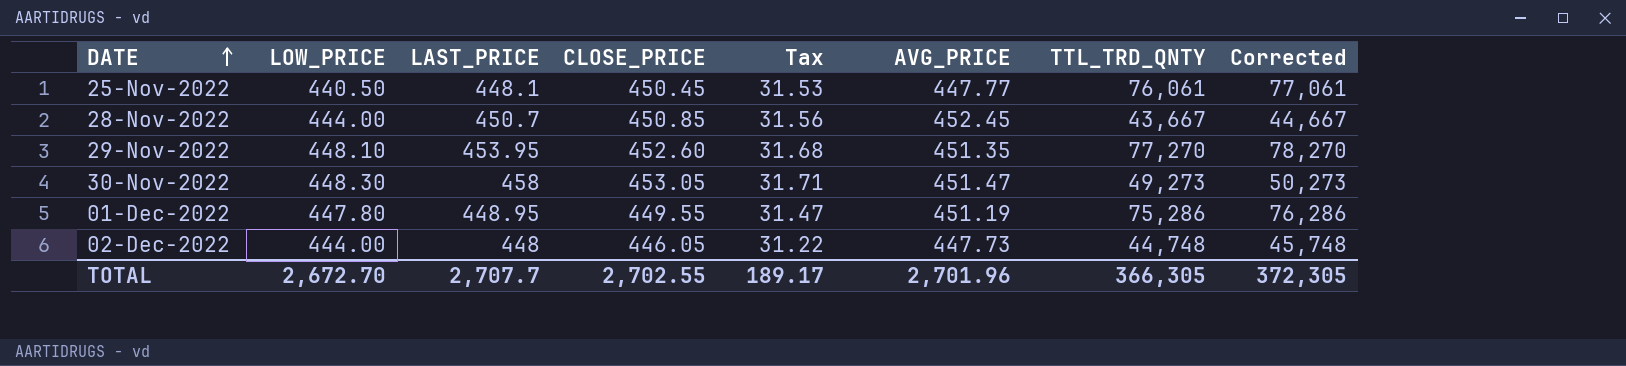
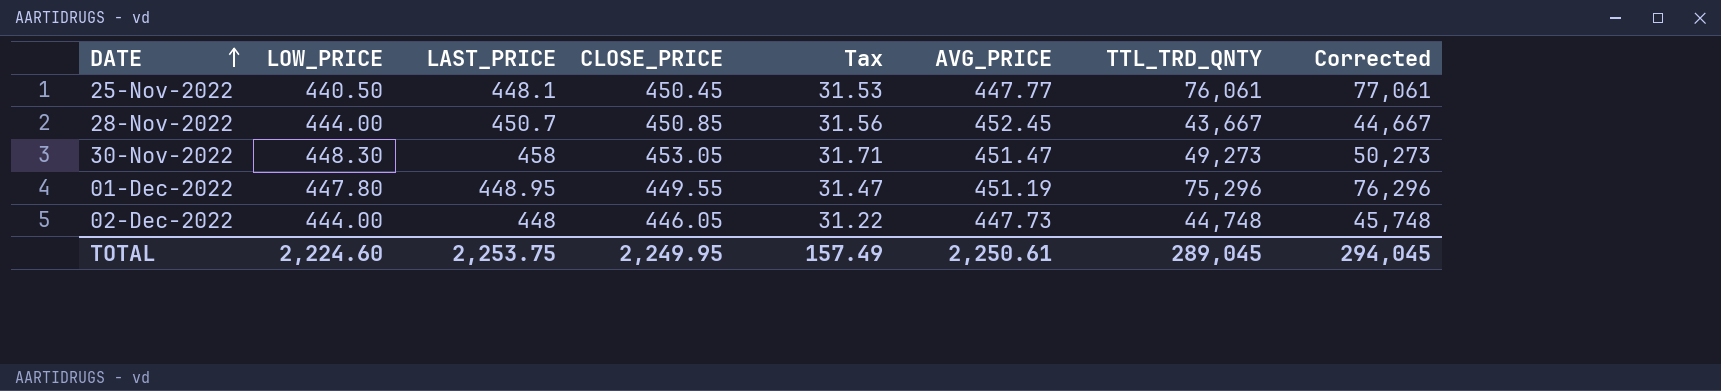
row 29-Nov-2022: 448.10 | 453.95 | 452.60 | 31.68 | 451.35 | 77,270 | 78,270 -> none
01-Dec-2022 | TTL_TRD_QNTY: 75,286 -> 75,296
01-Dec-2022 | Corrected: 76,286 -> 76,296
TOTAL | LOW_PRICE: 2,672.70 -> 2,224.60
TOTAL | LAST_PRICE: 2,707.7 -> 2,253.75
TOTAL | CLOSE_PRICE: 2,702.55 -> 2,249.95
TOTAL | Tax: 189.17 -> 157.49
TOTAL | AVG_PRICE: 2,701.96 -> 2,250.61
TOTAL | TTL_TRD_QNTY: 366,305 -> 289,045
TOTAL | Corrected: 372,305 -> 294,045

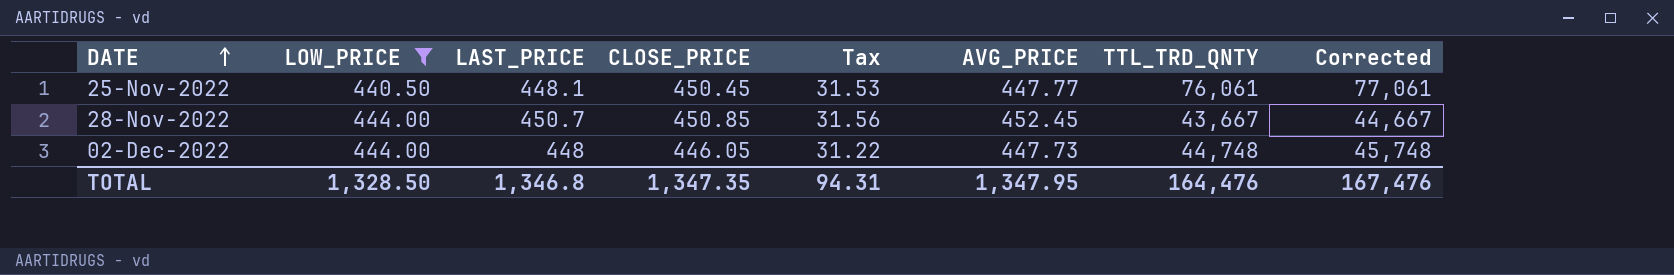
filter: none -> LOW_PRICE <= 444.00
TOTAL | LOW_PRICE: 2,224.60 -> 1,328.50
TOTAL | LAST_PRICE: 2,253.75 -> 1,346.8
TOTAL | CLOSE_PRICE: 2,249.95 -> 1,347.35
TOTAL | Tax: 157.49 -> 94.31
TOTAL | AVG_PRICE: 2,250.61 -> 1,347.95
TOTAL | TTL_TRD_QNTY: 289,045 -> 164,476
TOTAL | Corrected: 294,045 -> 167,476

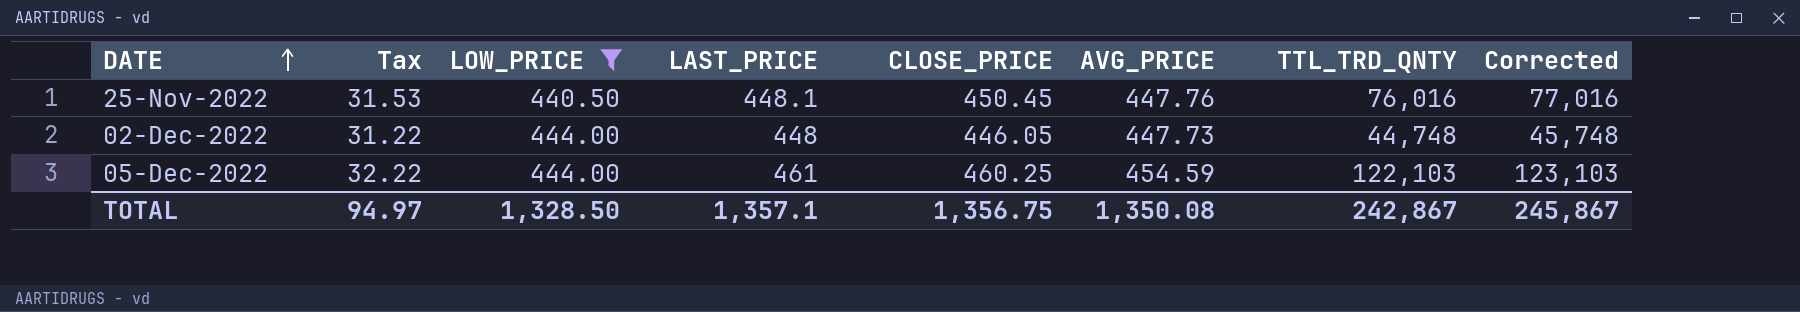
column Tax | position: 5 -> 2
row 28-Nov-2022: 444.00 | 450.7 | 450.85 | 31.56 | 452.45 | 43,667 | 44,667 -> none
25-Nov-2022 | AVG_PRICE: 447.77 -> 447.76
25-Nov-2022 | TTL_TRD_QNTY: 76,061 -> 76,016
25-Nov-2022 | Corrected: 77,061 -> 77,016
row 05-Dec-2022: none -> 32.22 | 444.00 | 461 | 460.25 | 454.59 | 122,103 | 123,103
TOTAL | Tax: 94.31 -> 94.97
TOTAL | LAST_PRICE: 1,346.8 -> 1,357.1
TOTAL | CLOSE_PRICE: 1,347.35 -> 1,356.75
TOTAL | AVG_PRICE: 1,347.95 -> 1,350.08
TOTAL | TTL_TRD_QNTY: 164,476 -> 242,867
TOTAL | Corrected: 167,476 -> 245,867

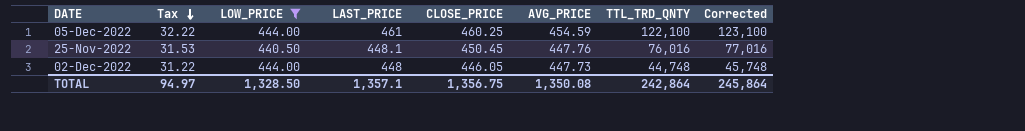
row order: DATE ascending -> Tax descending
05-Dec-2022 | TTL_TRD_QNTY: 122,103 -> 122,100
05-Dec-2022 | Corrected: 123,103 -> 123,100
TOTAL | TTL_TRD_QNTY: 242,867 -> 242,864
TOTAL | Corrected: 245,867 -> 245,864

